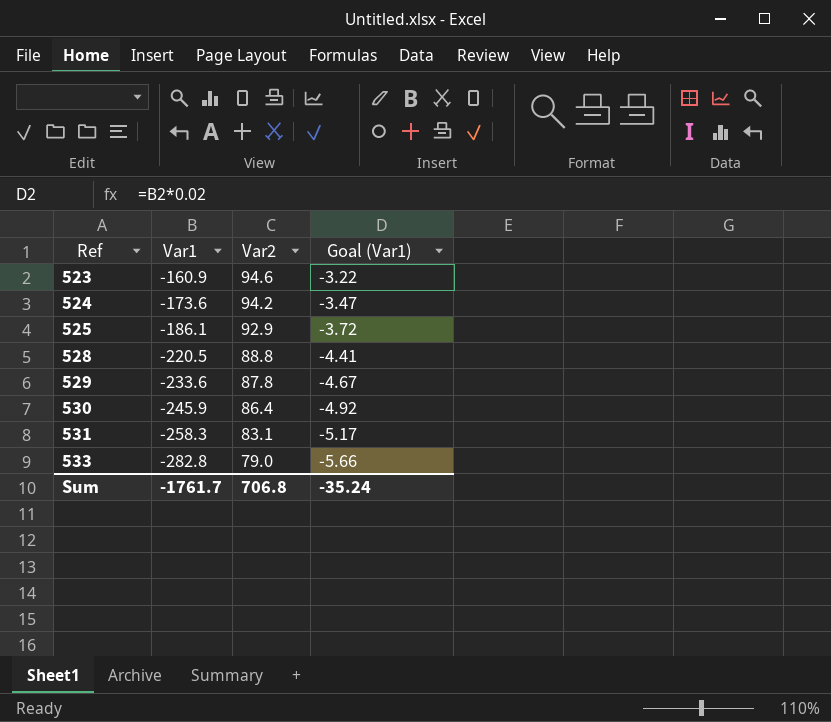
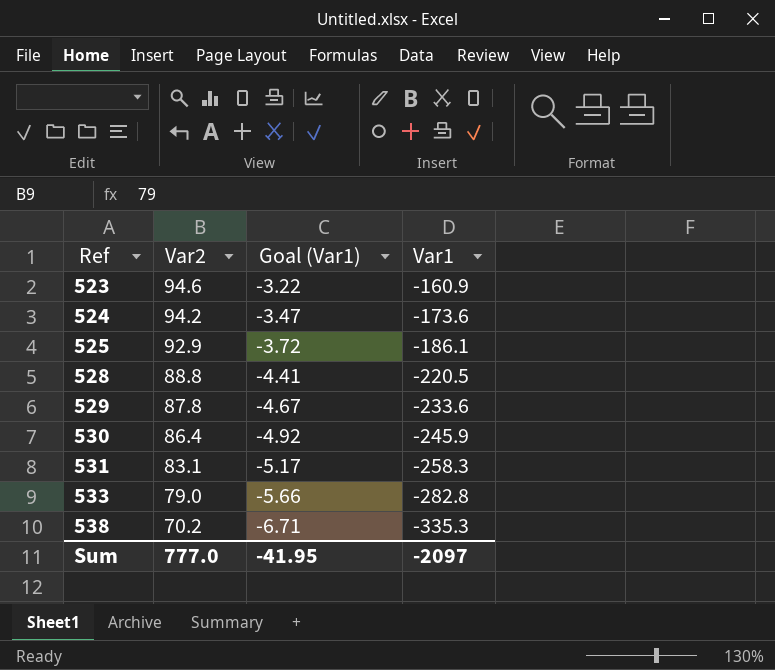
column Var1 | position: 2 -> 4
row 538: none -> 70.2 | -6.71 | -335.3
Sum | Var2: 706.8 -> 777.0
Sum | Goal (Var1): -35.24 -> -41.95
Sum | Var1: -1761.7 -> -2097

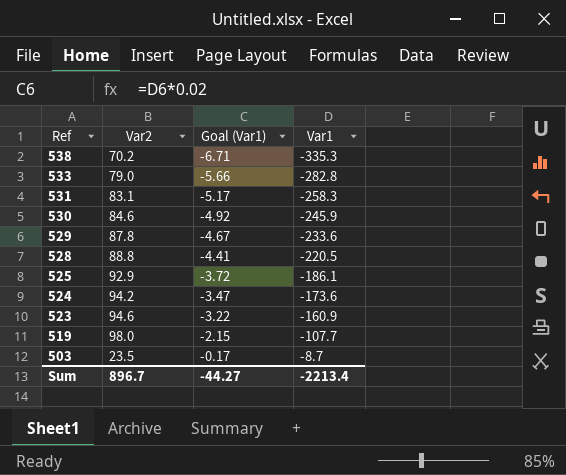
row order: Ref ascending -> Ref descending
530 | Var2: 86.4 -> 84.6
row 519: none -> 98.0 | -2.15 | -107.7
row 503: none -> 23.5 | -0.17 | -8.7
Sum | Var2: 777.0 -> 896.7
Sum | Goal (Var1): -41.95 -> -44.27
Sum | Var1: -2097 -> -2213.4

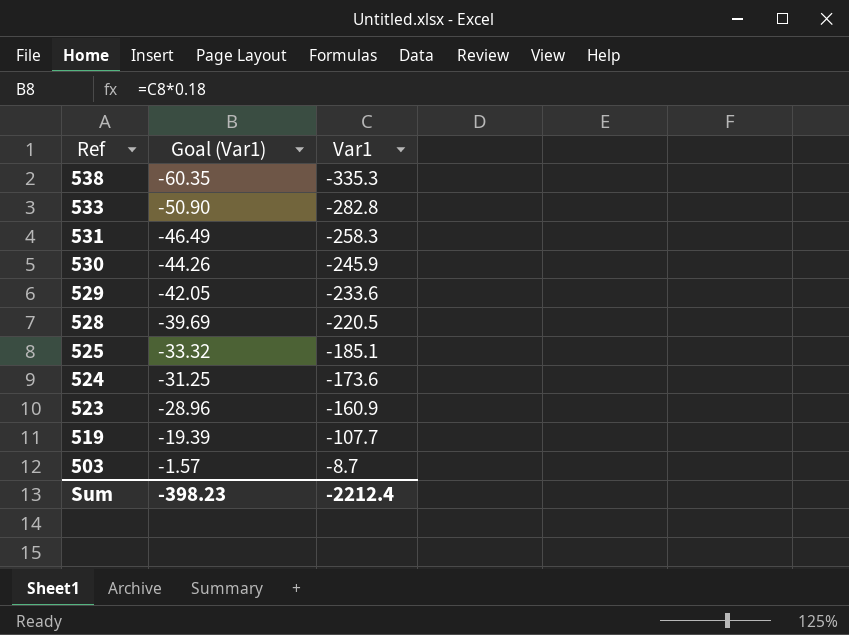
column Var2 | position: 2 -> none
column Goal (Var1) | formula: [Var1] * 0.02 -> [Var1] * 0.18
525 | Var1: -186.1 -> -185.1
Sum | Goal (Var1): -44.27 -> -398.23
Sum | Var1: -2213.4 -> -2212.4

